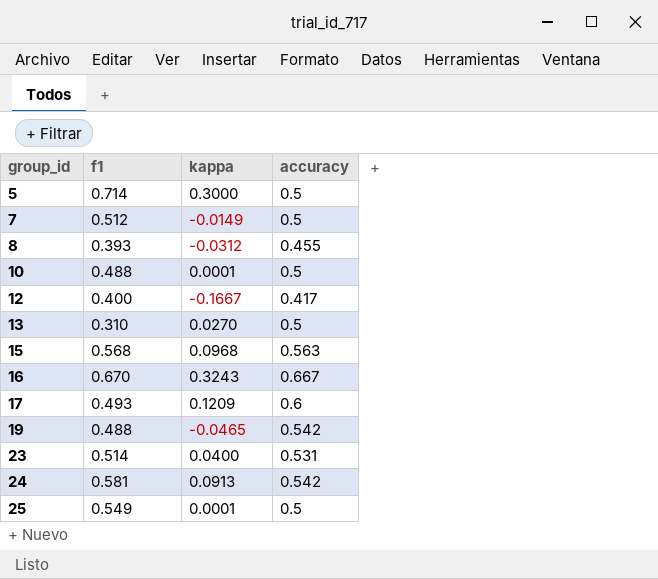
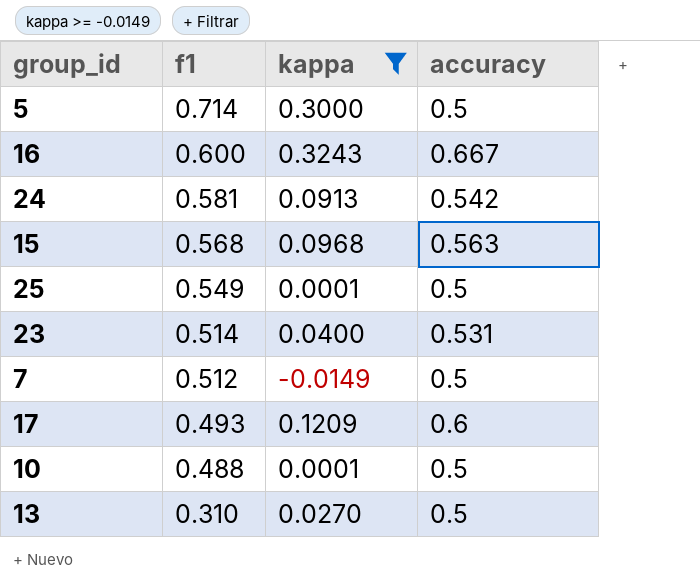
filter: none -> kappa >= -0.0149
row order: group_id ascending -> f1 descending
16 | f1: 0.670 -> 0.600

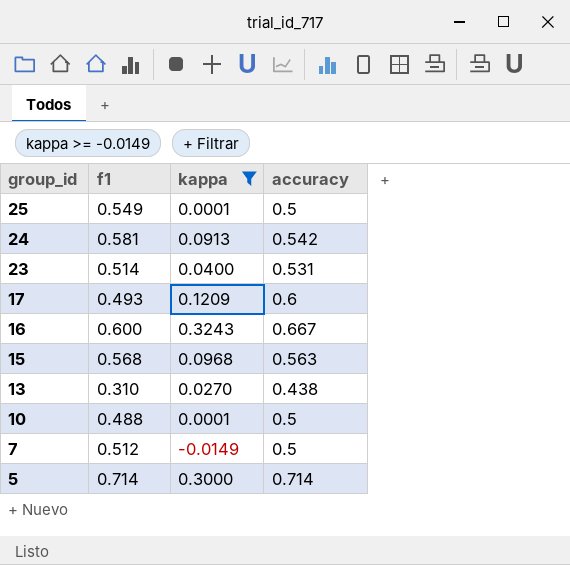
row order: f1 descending -> group_id descending
13 | accuracy: 0.5 -> 0.438
5 | accuracy: 0.5 -> 0.714

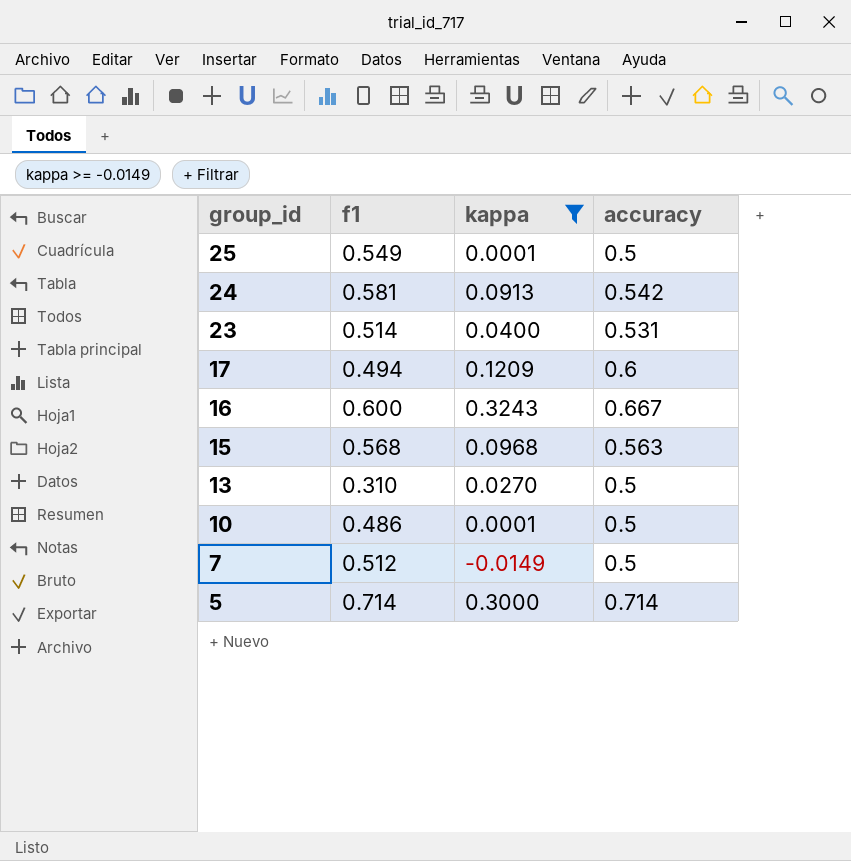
17 | f1: 0.493 -> 0.494
13 | accuracy: 0.438 -> 0.5
10 | f1: 0.488 -> 0.486

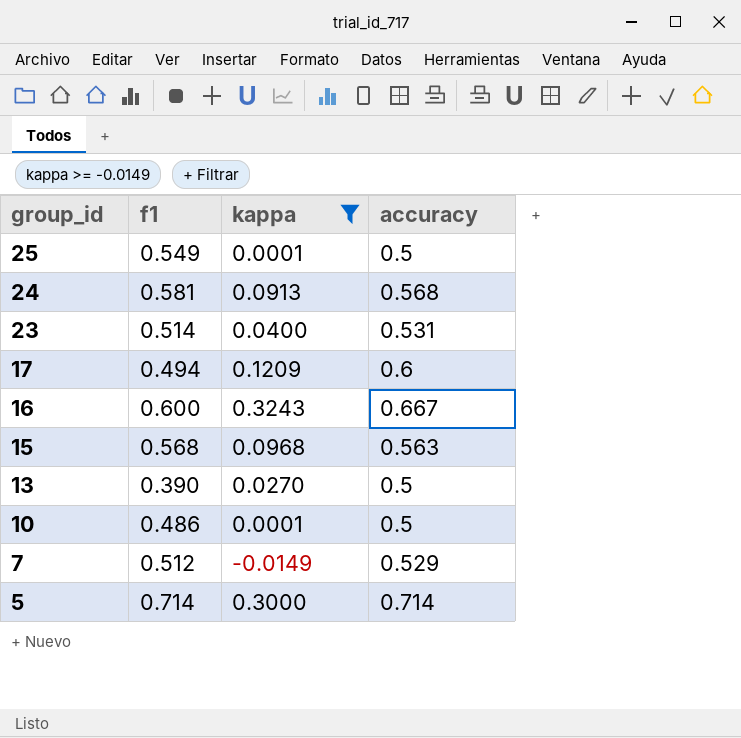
24 | accuracy: 0.542 -> 0.568
13 | f1: 0.310 -> 0.390
7 | accuracy: 0.5 -> 0.529

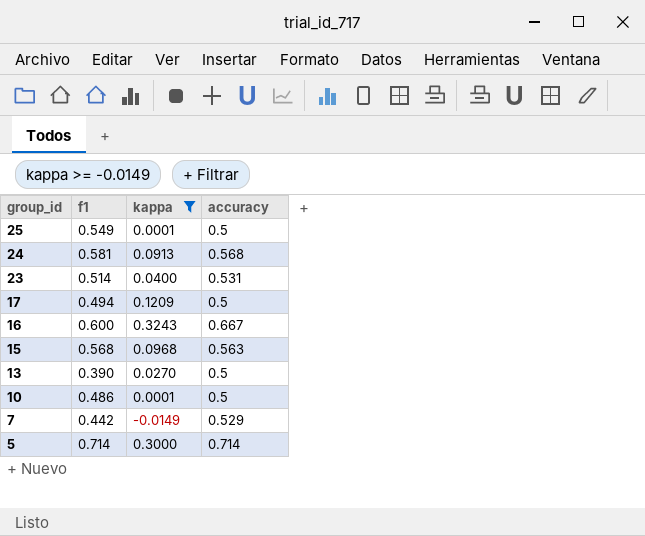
17 | accuracy: 0.6 -> 0.5
7 | f1: 0.512 -> 0.442

